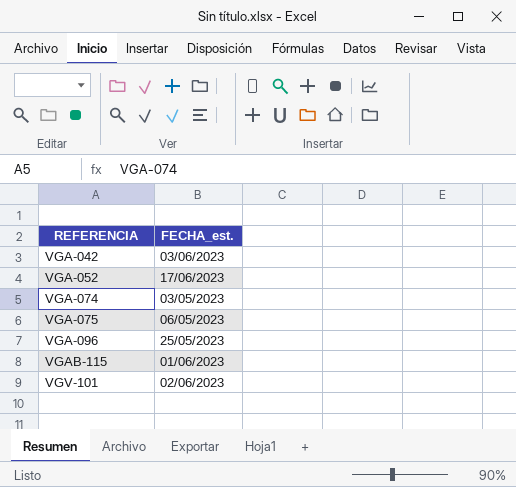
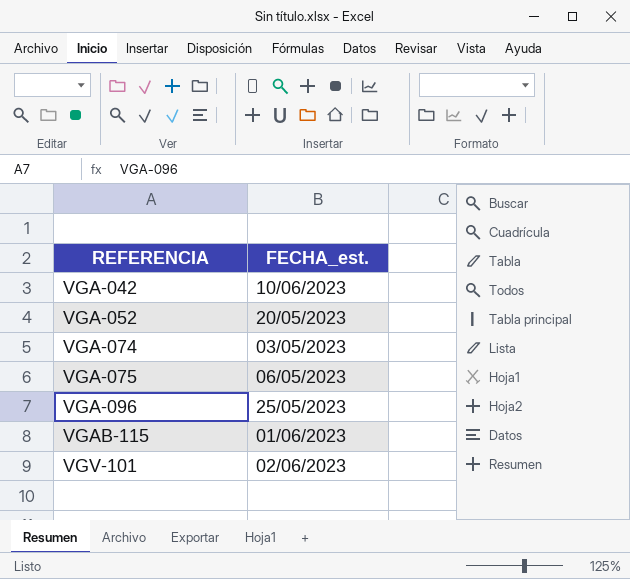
VGA-042 | FECHA_est.: 03/06/2023 -> 10/06/2023
VGA-052 | FECHA_est.: 17/06/2023 -> 20/05/2023

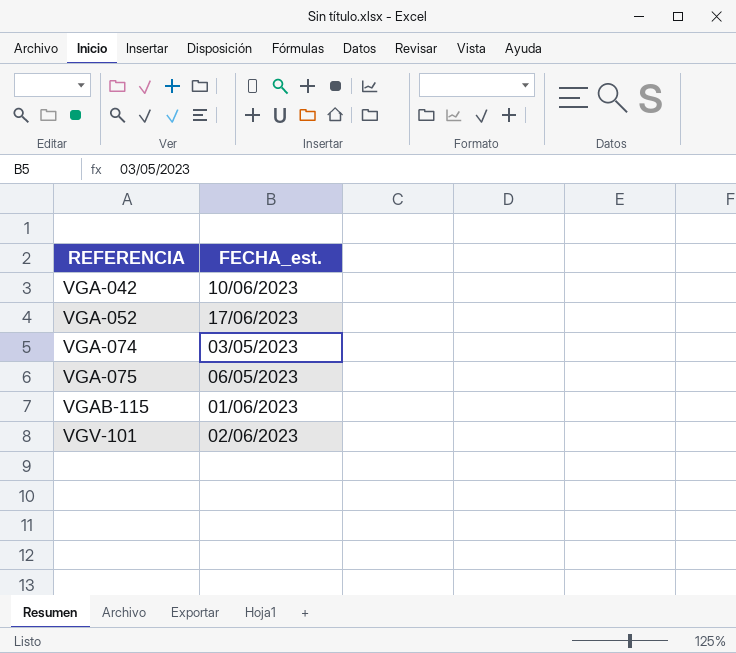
row VGA-096: 25/05/2023 -> none
VGA-052 | FECHA_est.: 20/05/2023 -> 17/06/2023

